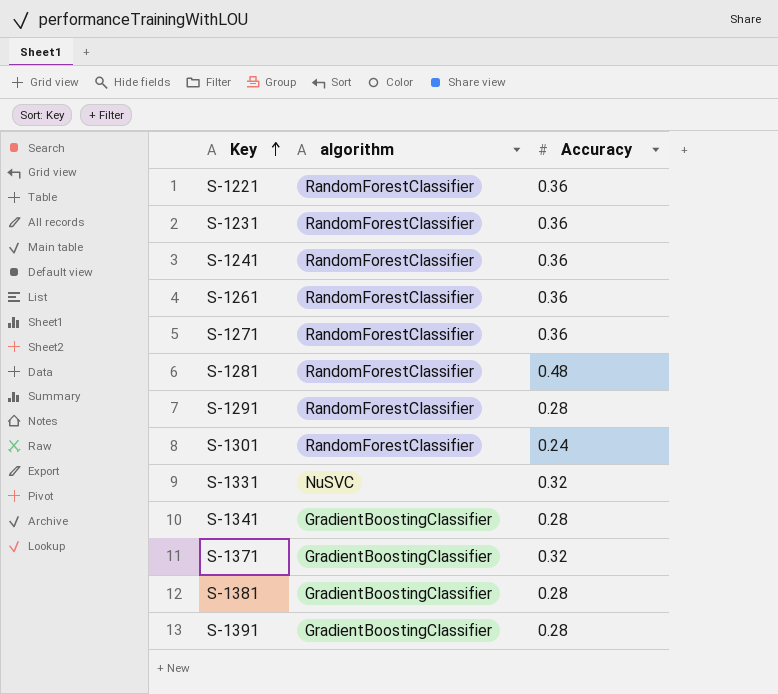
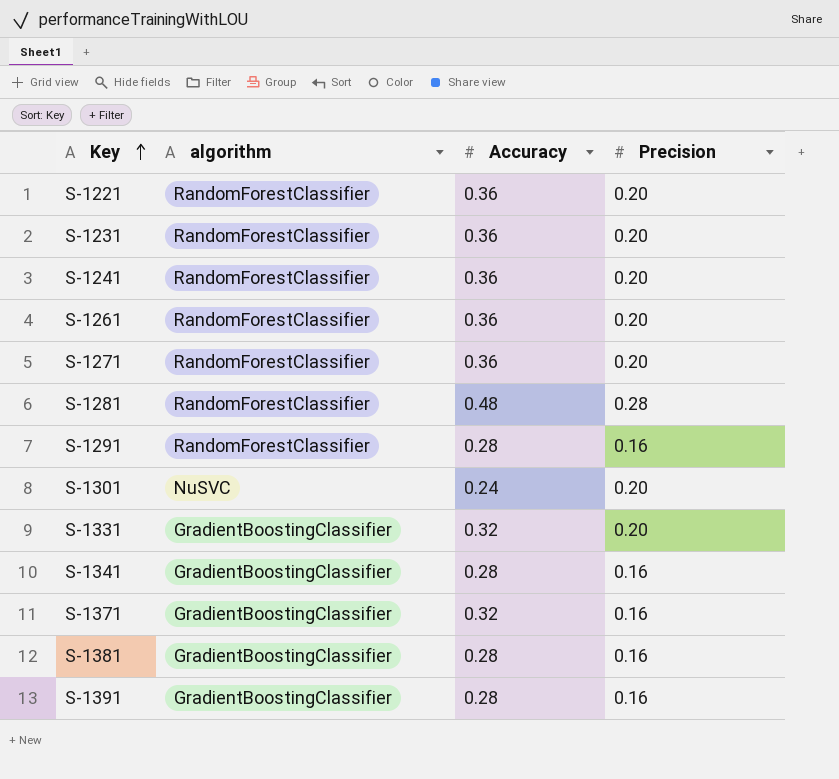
column Precision | position: none -> 4
S-1301 | algorithm: RandomForestClassifier -> NuSVC
S-1331 | algorithm: NuSVC -> GradientBoostingClassifier

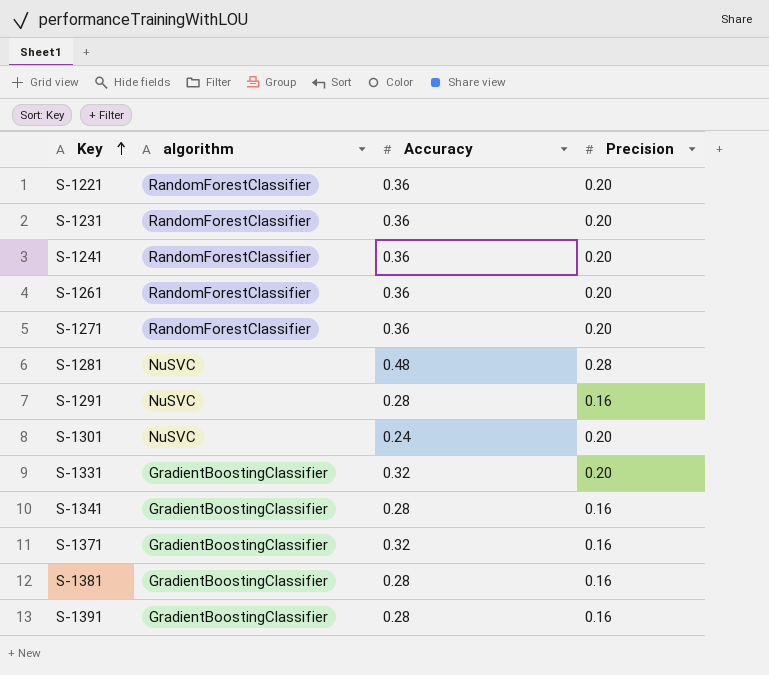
S-1281 | algorithm: RandomForestClassifier -> NuSVC
S-1291 | algorithm: RandomForestClassifier -> NuSVC

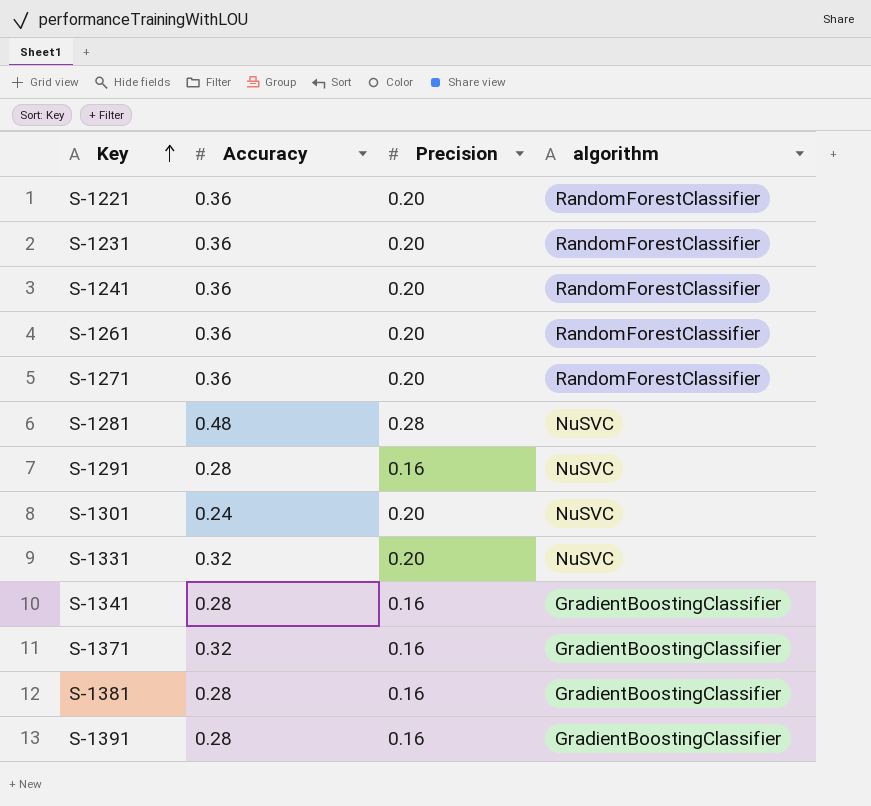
column algorithm | position: 2 -> 4
S-1331 | algorithm: GradientBoostingClassifier -> NuSVC

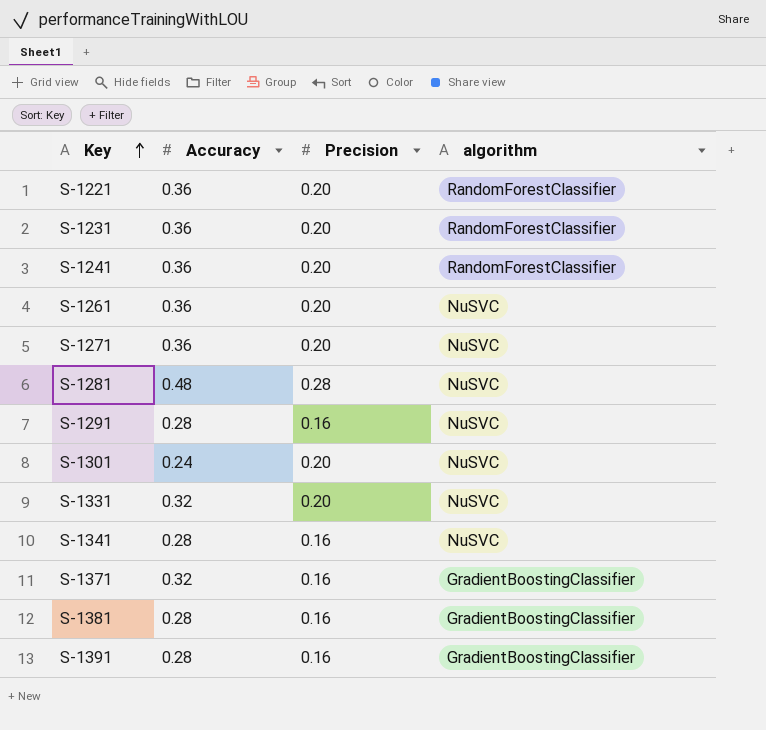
S-1261 | algorithm: RandomForestClassifier -> NuSVC
S-1271 | algorithm: RandomForestClassifier -> NuSVC
S-1341 | algorithm: GradientBoostingClassifier -> NuSVC

